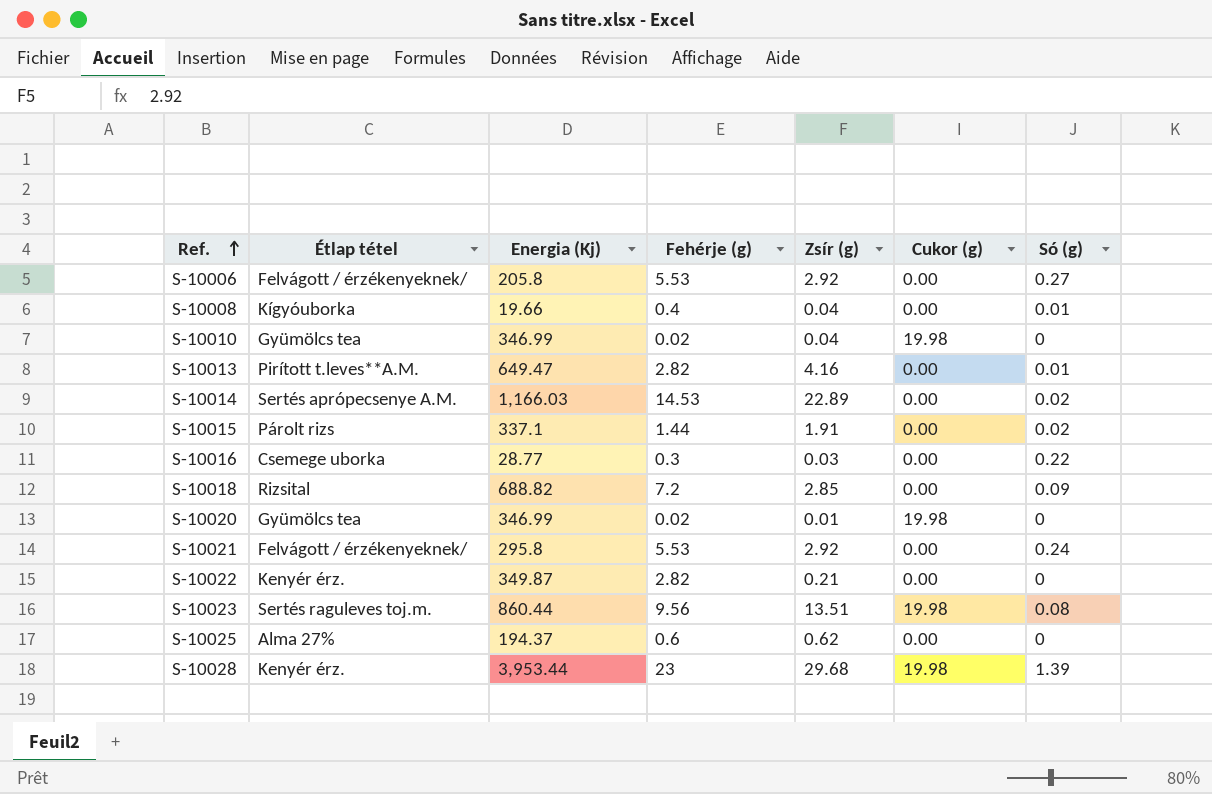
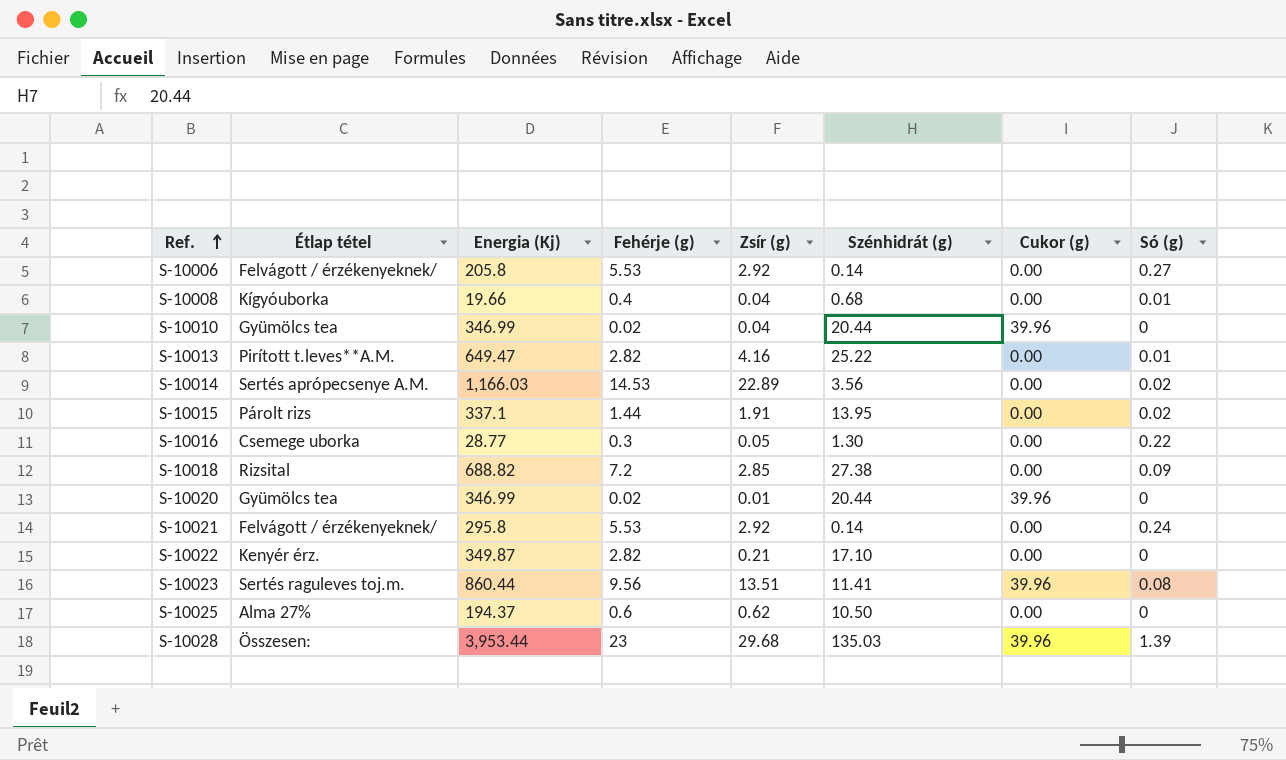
column Szénhidrát (g) | position: none -> 6
S-10010 | Cukor (g): 19.98 -> 39.96
S-10016 | Zsír (g): 0.03 -> 0.05
S-10020 | Cukor (g): 19.98 -> 39.96
S-10023 | Cukor (g): 19.98 -> 39.96
S-10028 | Étlap tétel: Kenyér érz. -> Összesen:
S-10028 | Cukor (g): 19.98 -> 39.96

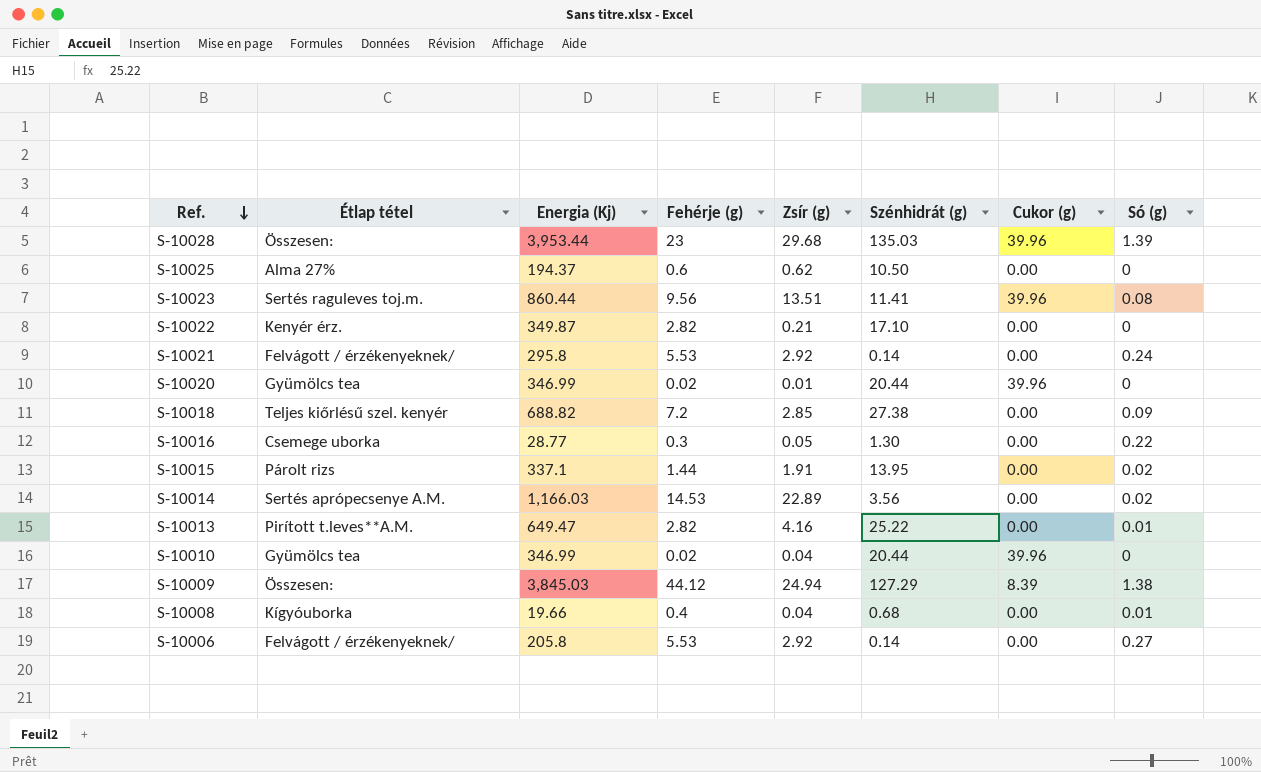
row order: Ref. ascending -> Ref. descending
S-10018 | Étlap tétel: Rizsital -> Teljes kiőrlésű szel. kenyér
row S-10009: none -> Összesen: | 3,845.03 | 44.12 | 24.94 | 127.29 | 8.39 | 1.38

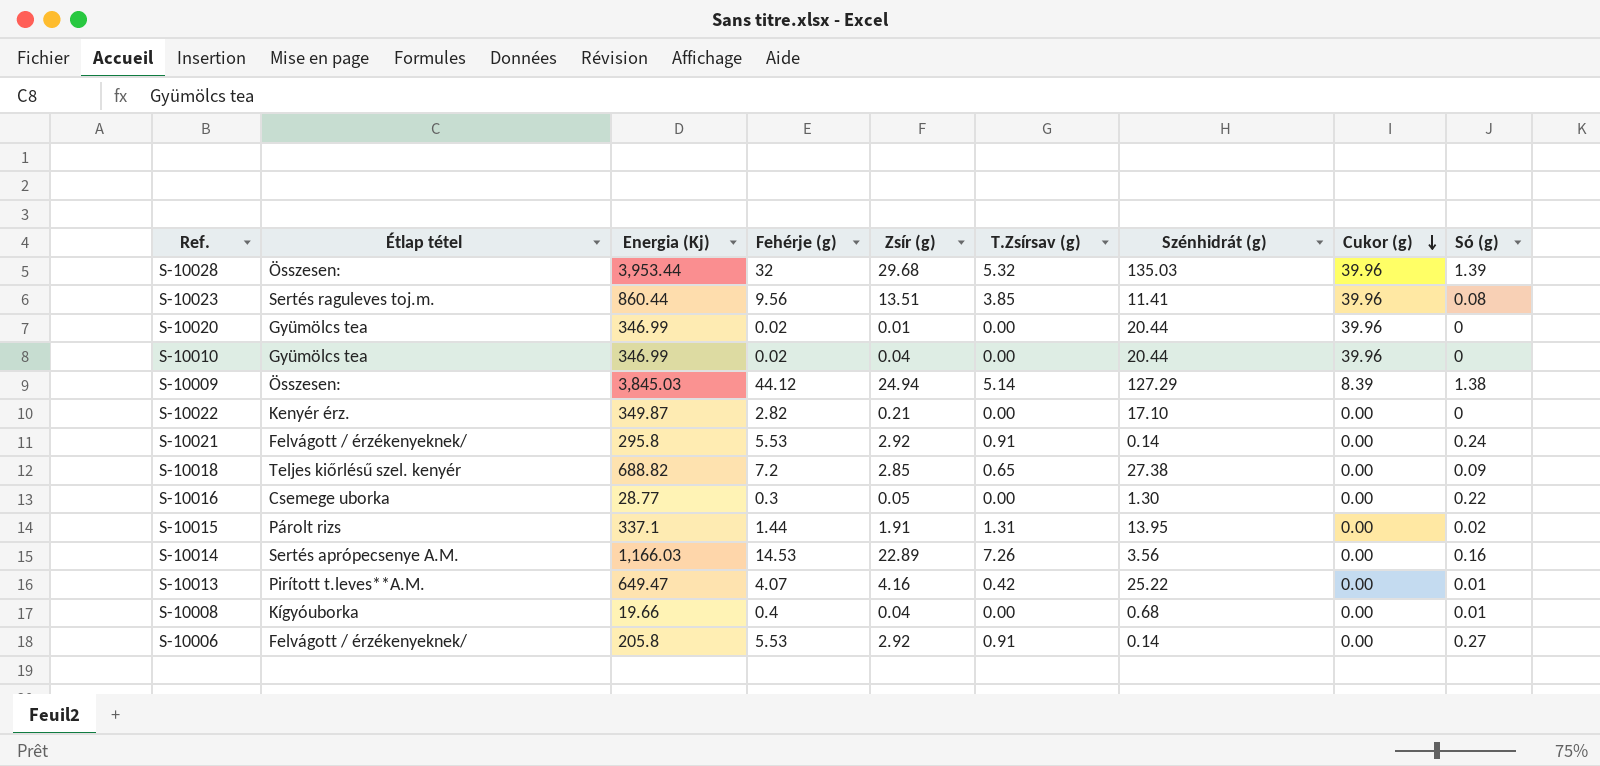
row order: Ref. descending -> Cukor (g) descending
column T.Zsírsav (g) | position: none -> 6
row S-10025: Alma 27% | 194.37 | 0.6 | 0.62 | 10.50 | 0.00 | 0 -> none
S-10028 | Fehérje (g): 23 -> 32
S-10014 | Só (g): 0.02 -> 0.16
S-10013 | Fehérje (g): 2.82 -> 4.07

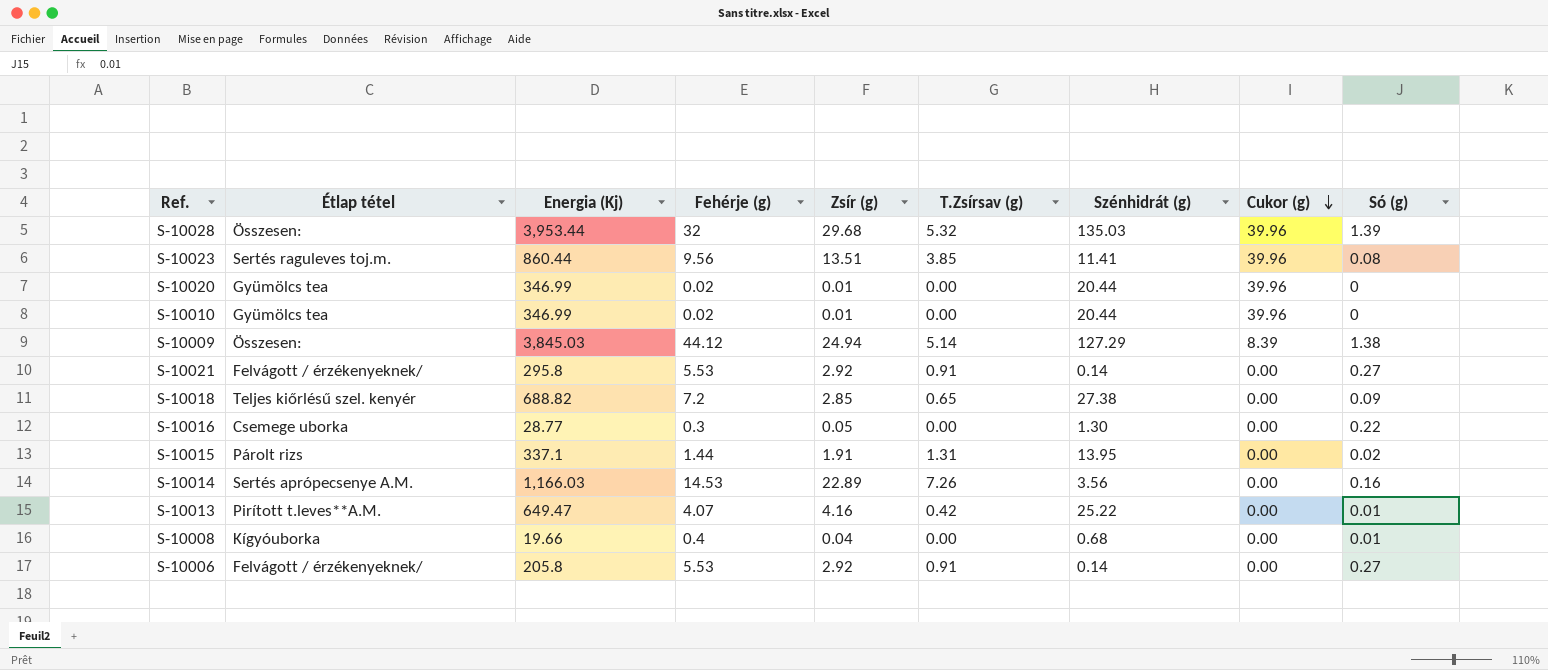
row S-10022: Kenyér érz. | 349.87 | 2.82 | 0.21 | 0.00 | 17.10 | 0.00 | 0 -> none
S-10010 | Zsír (g): 0.04 -> 0.01
S-10021 | Só (g): 0.24 -> 0.27

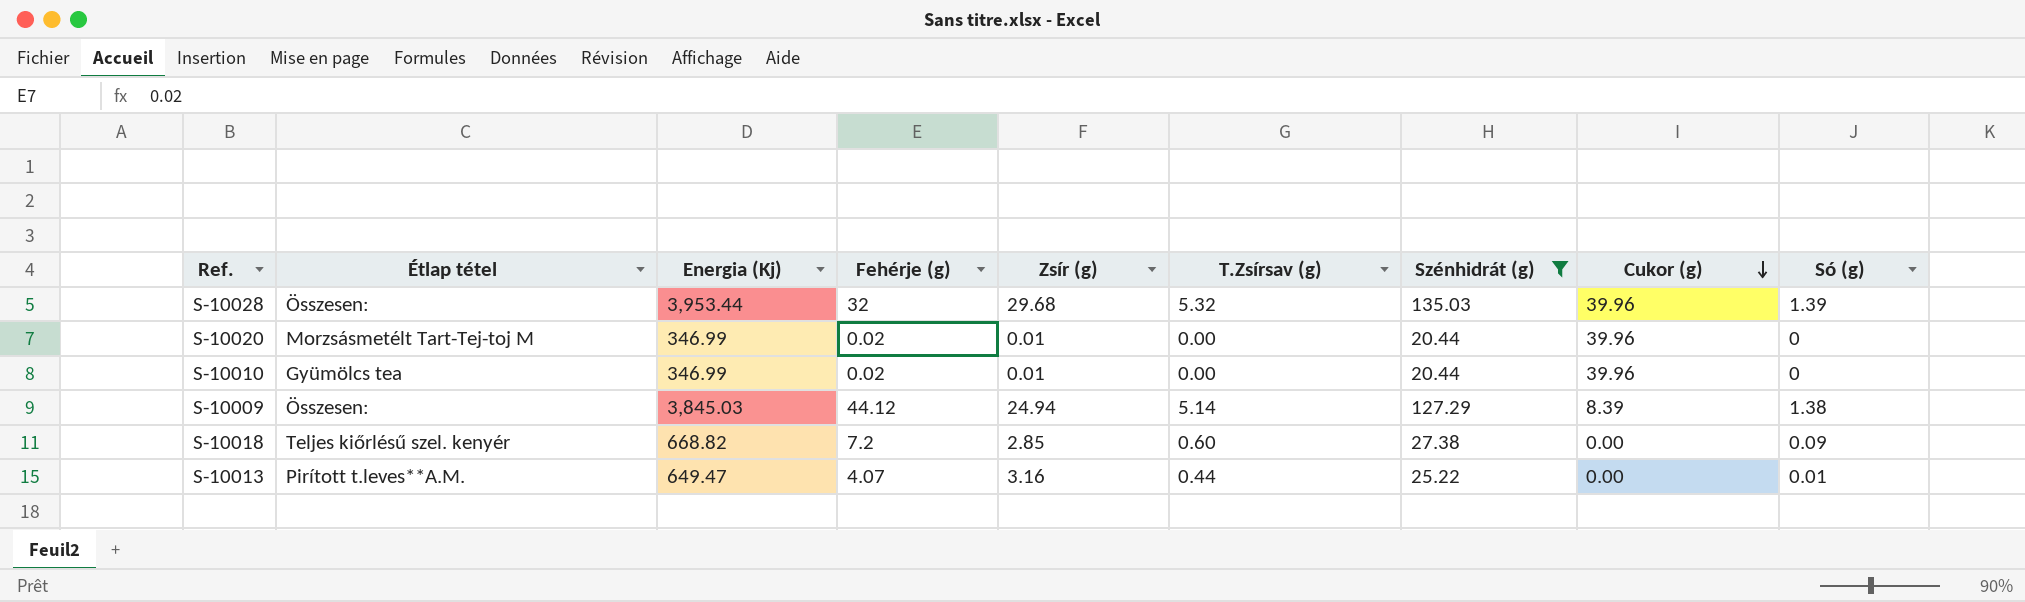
filter: none -> Szénhidrát (g) >= 20.44
S-10020 | Étlap tétel: Gyümölcs tea -> Morzsásmetélt Tart-Tej-toj M
S-10018 | Energia (Kj): 688.82 -> 668.82
S-10018 | T.Zsírsav (g): 0.65 -> 0.60
S-10013 | Zsír (g): 4.16 -> 3.16
S-10013 | T.Zsírsav (g): 0.42 -> 0.44

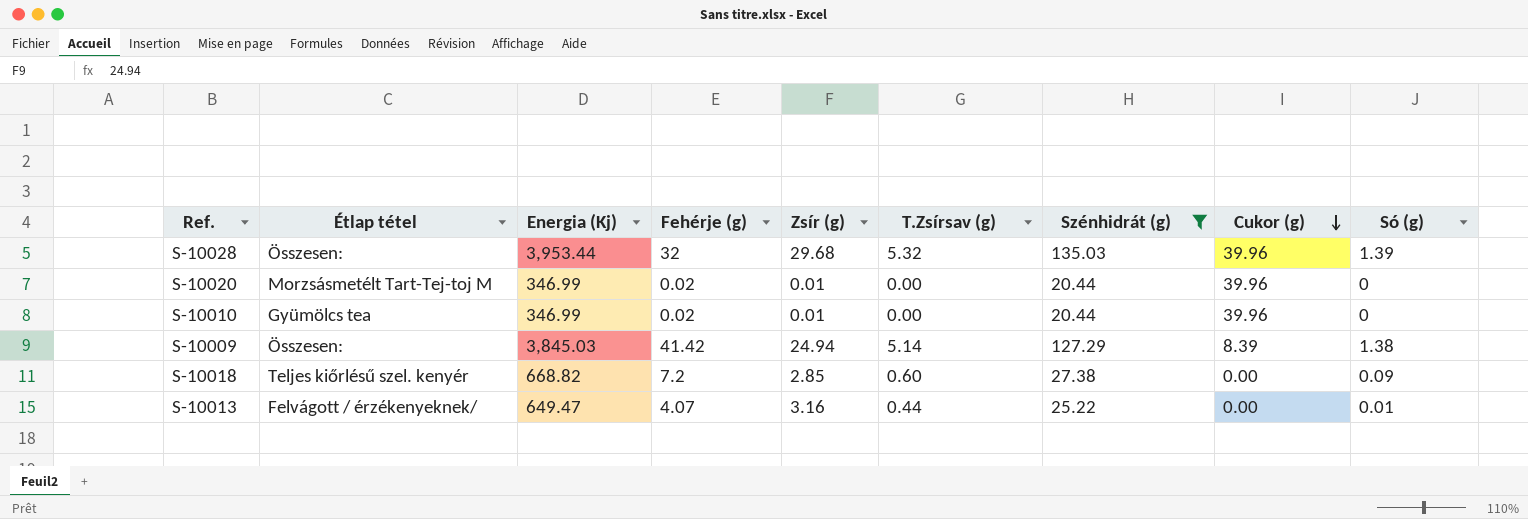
S-10009 | Fehérje (g): 44.12 -> 41.42
S-10013 | Étlap tétel: Pirított t.leves**A.M. -> Felvágott / érzékenyeknek/

